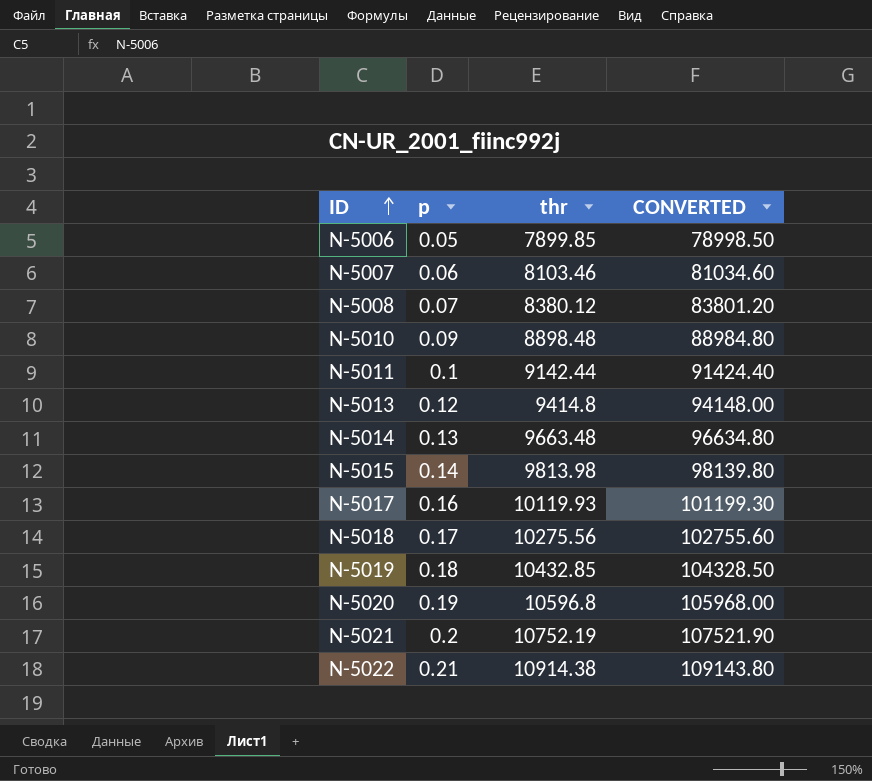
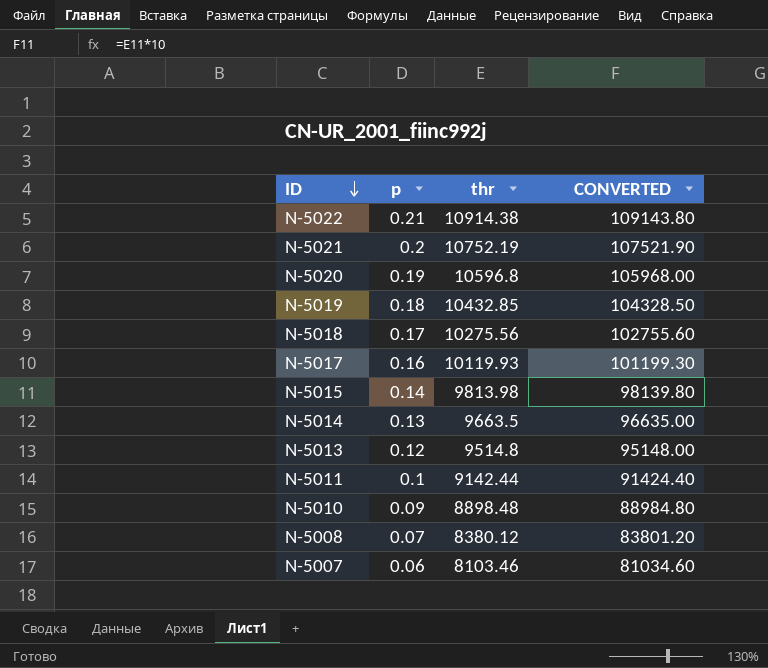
row order: ID ascending -> ID descending
row N-5006: 0.05 | 7899.85 | 78998.50 -> none
N-5014 | thr: 9663.48 -> 9663.5
N-5014 | CONVERTED: 96634.80 -> 96635.00
N-5013 | thr: 9414.8 -> 9514.8
N-5013 | CONVERTED: 94148.00 -> 95148.00

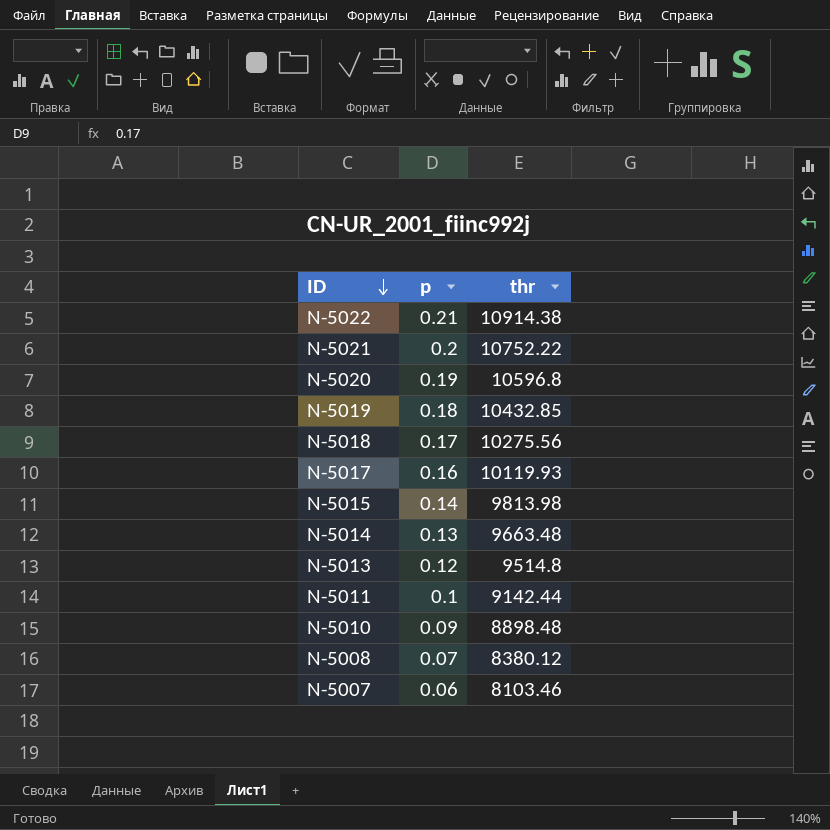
column CONVERTED | formula: [thr] * 10 -> none
N-5021 | thr: 10752.19 -> 10752.22
N-5014 | thr: 9663.5 -> 9663.48

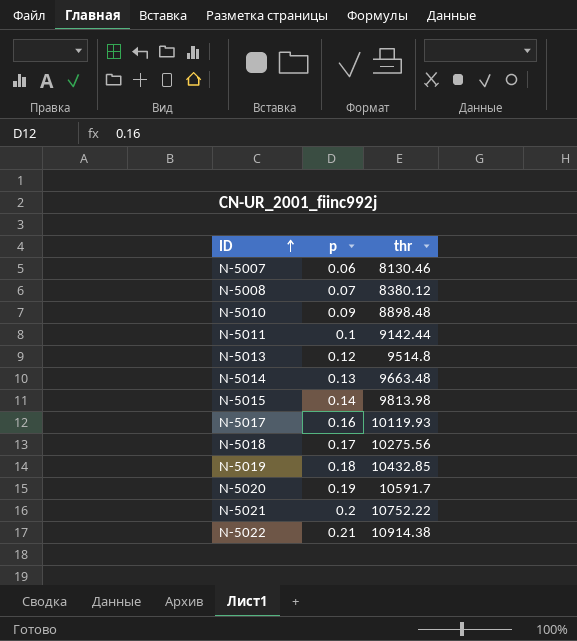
row order: ID descending -> ID ascending
N-5007 | thr: 8103.46 -> 8130.46
N-5020 | thr: 10596.8 -> 10591.7

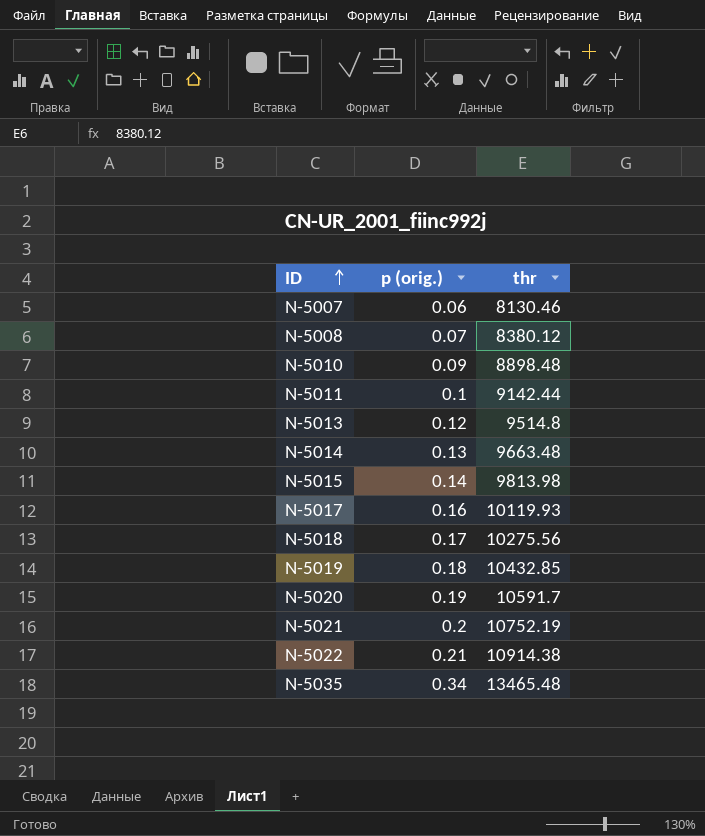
column name: p -> p (orig.)
N-5021 | thr: 10752.22 -> 10752.19
row N-5035: none -> 0.34 | 13465.48

